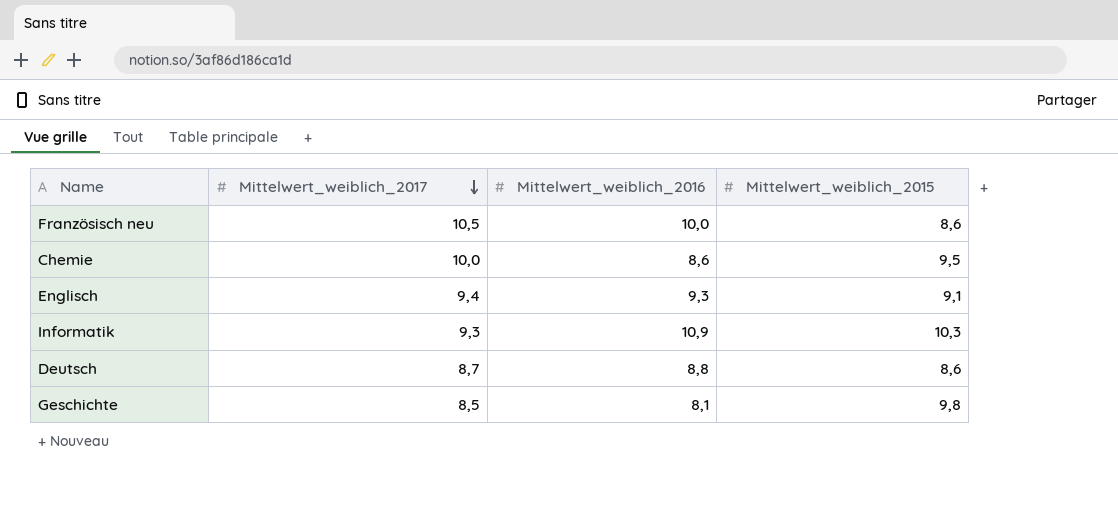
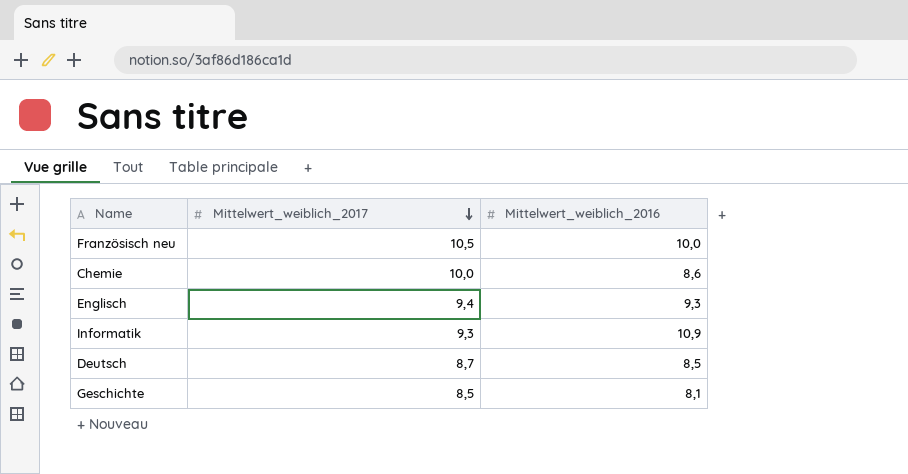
column Mittelwert_weiblich_2015 | position: 4 -> none
Deutsch | Mittelwert_weiblich_2016: 8,8 -> 8,5

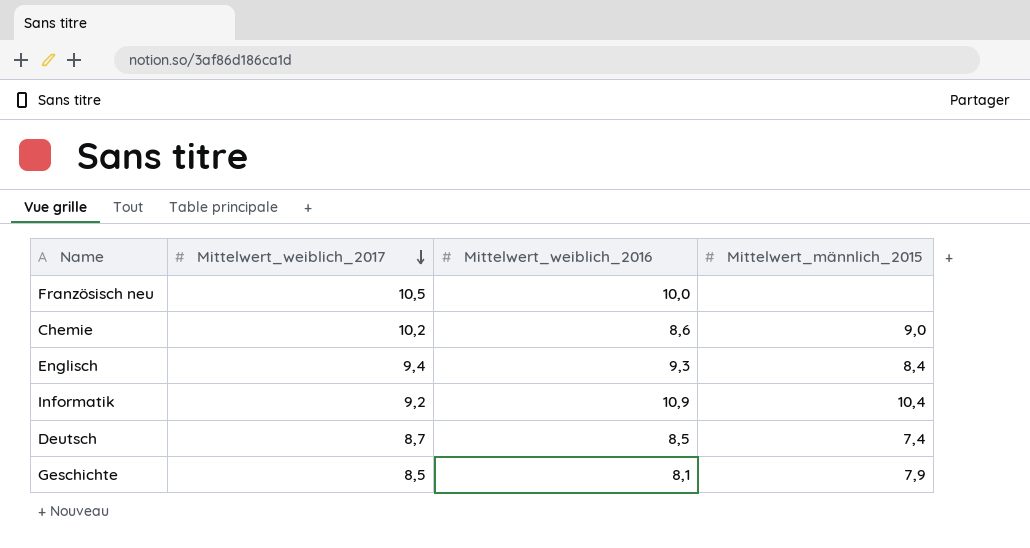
column Mittelwert_männlich_2015 | position: none -> 4
Chemie | Mittelwert_weiblich_2017: 10,0 -> 10,2
Informatik | Mittelwert_weiblich_2017: 9,3 -> 9,2

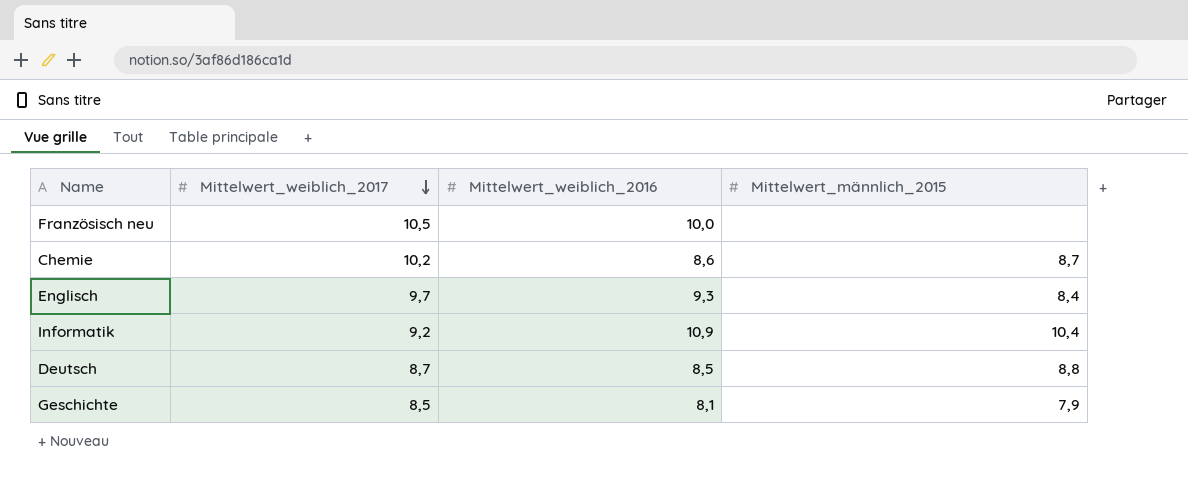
Chemie | Mittelwert_männlich_2015: 9,0 -> 8,7
Englisch | Mittelwert_weiblich_2017: 9,4 -> 9,7
Deutsch | Mittelwert_männlich_2015: 7,4 -> 8,8

